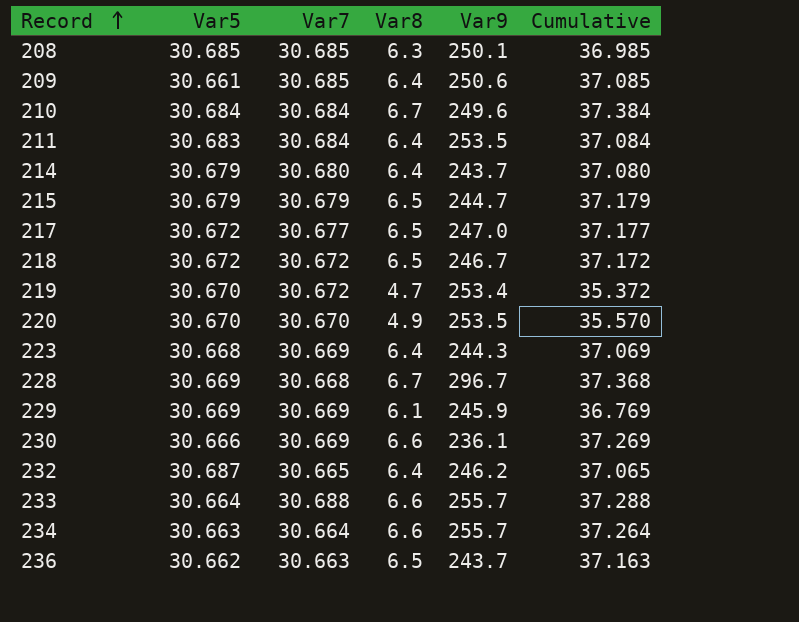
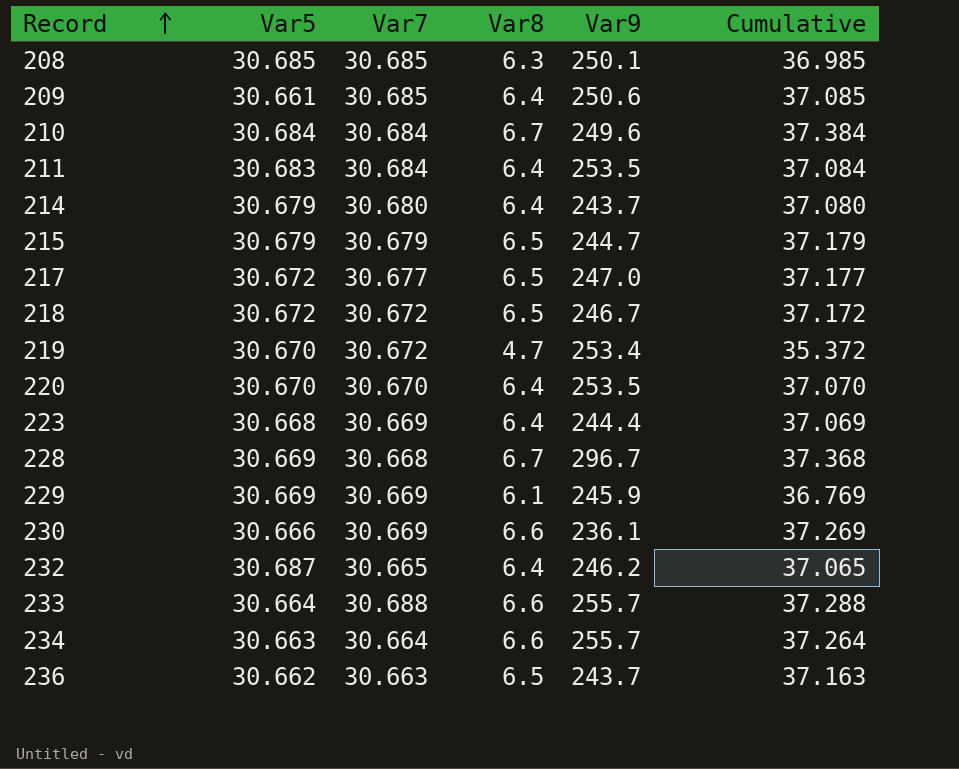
220 | Var8: 4.9 -> 6.4
220 | Cumulative: 35.570 -> 37.070
223 | Var9: 244.3 -> 244.4

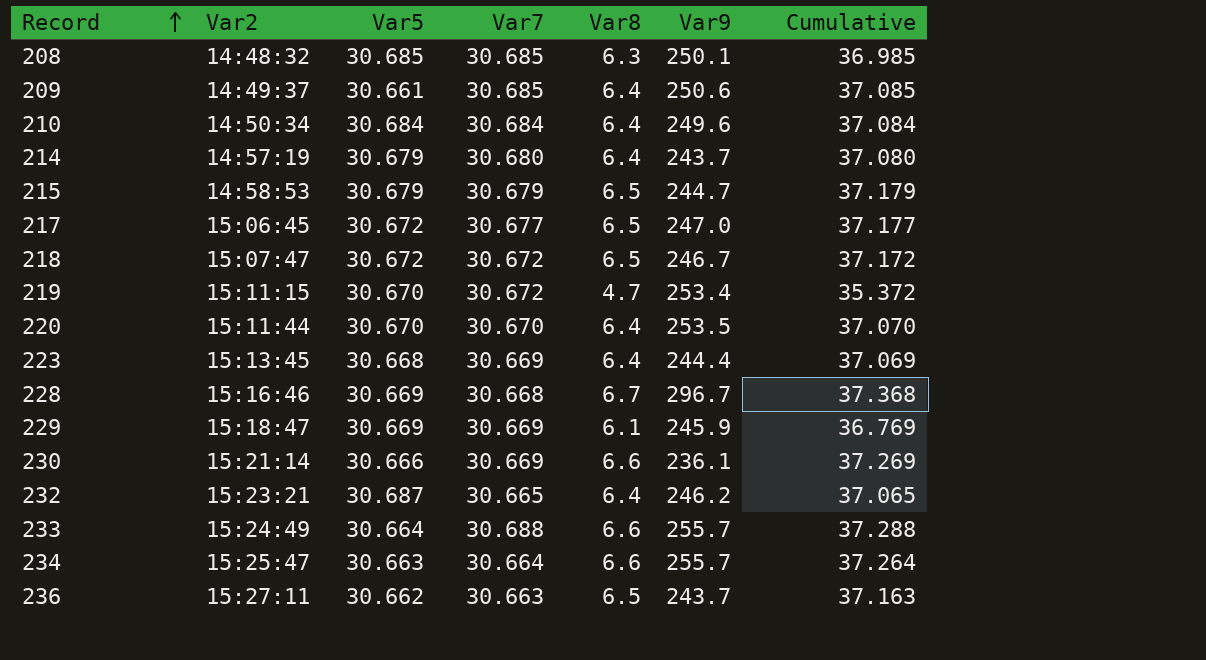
column Var2 | position: none -> 2
row 211: 30.683 | 30.684 | 6.4 | 253.5 | 37.084 -> none
210 | Var8: 6.7 -> 6.4
210 | Cumulative: 37.384 -> 37.084

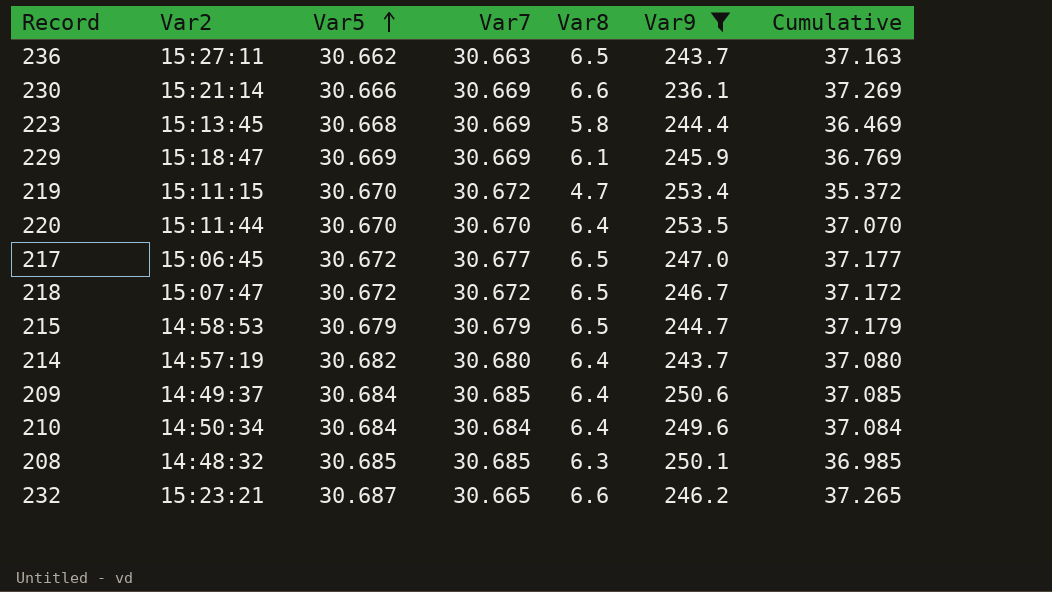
filter: none -> Var9 <= 253.5
row order: Record ascending -> Var5 ascending
223 | Var8: 6.4 -> 5.8
223 | Cumulative: 37.069 -> 36.469
214 | Var5: 30.679 -> 30.682
209 | Var5: 30.661 -> 30.684
232 | Var8: 6.4 -> 6.6
232 | Cumulative: 37.065 -> 37.265

